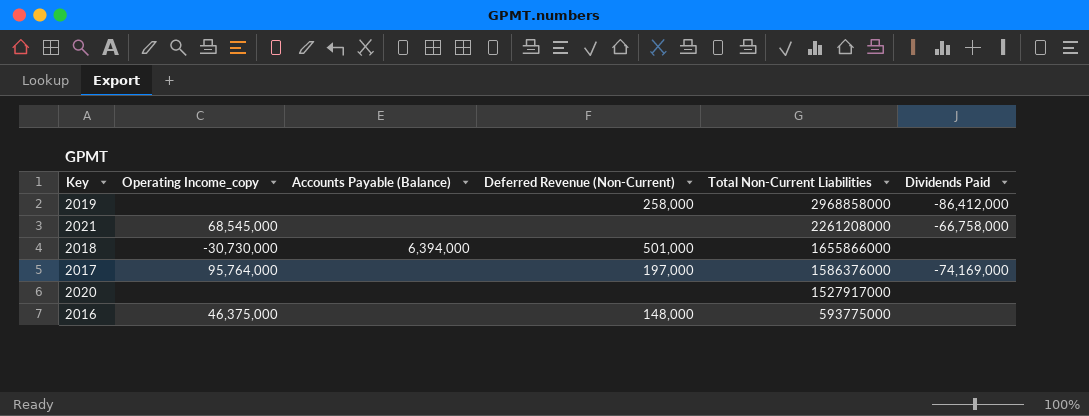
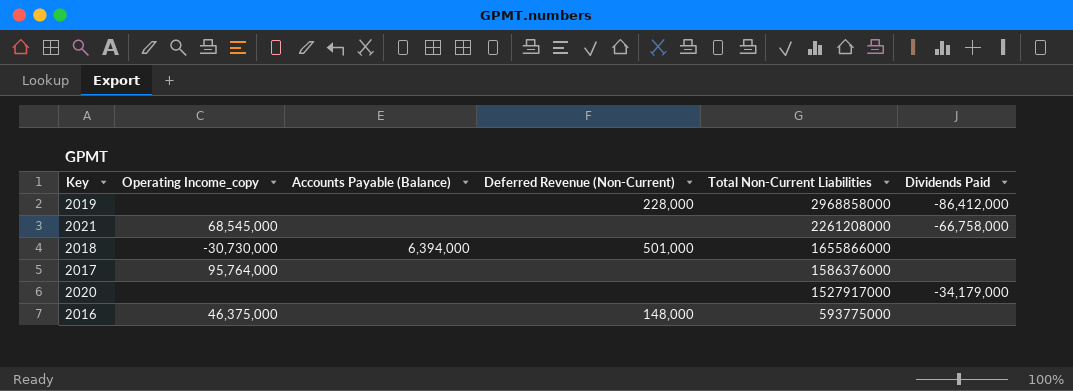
2019 | Deferred Revenue (Non-Current): 258,000 -> 228,000
2017 | Deferred Revenue (Non-Current): 197,000 -> none
2017 | Dividends Paid: -74,169,000 -> none
2020 | Dividends Paid: none -> -34,179,000

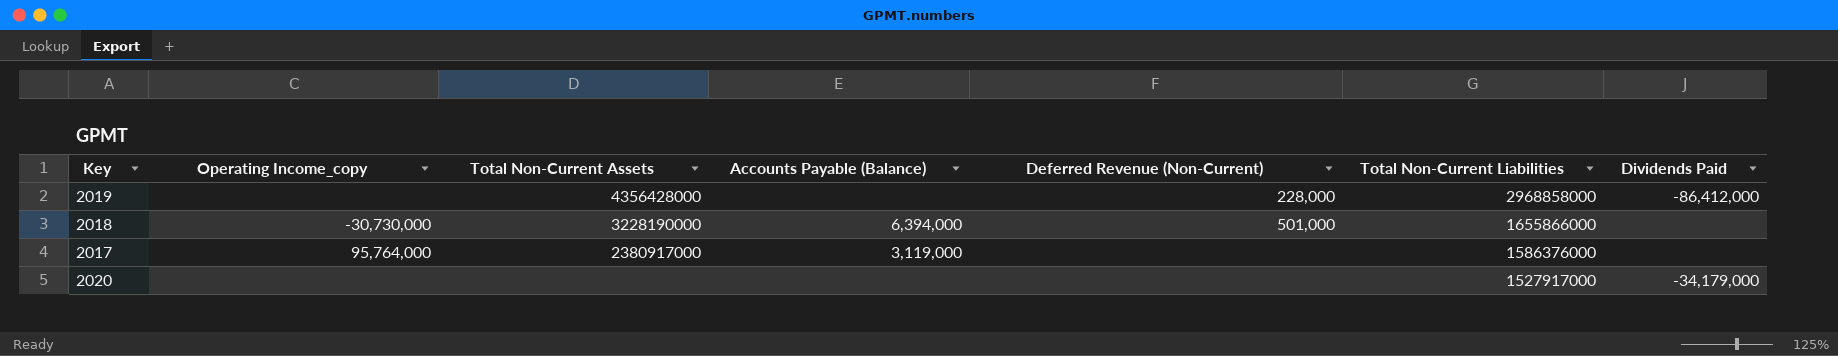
column Total Non-Current Assets | position: none -> 3
row 2021: 68,545,000 | none | none | 2261208000 | -66,758,000 -> none
row 2016: 46,375,000 | none | 148,000 | 593775000 | none -> none
2017 | Accounts Payable (Balance): none -> 3,119,000

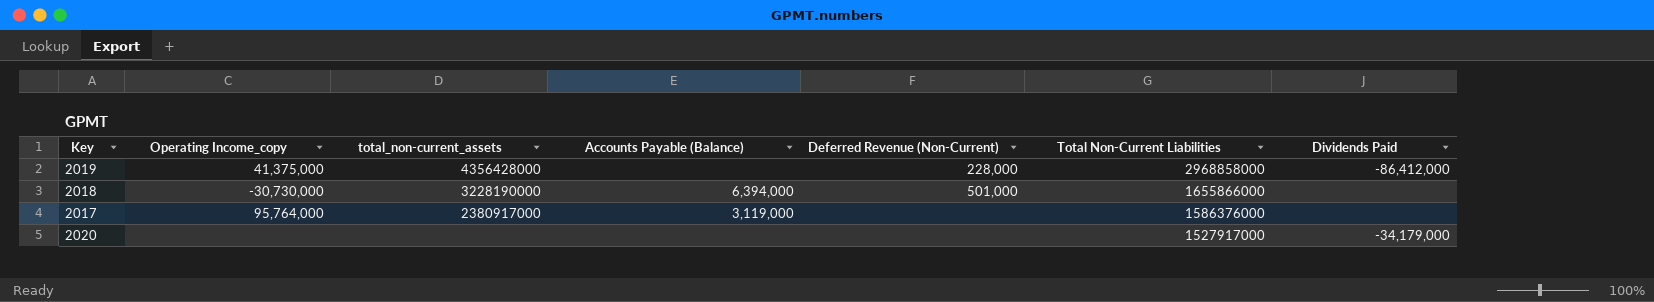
column name: Total Non-Current Assets -> total_non-current_assets
2019 | Operating Income_copy: none -> 41,375,000

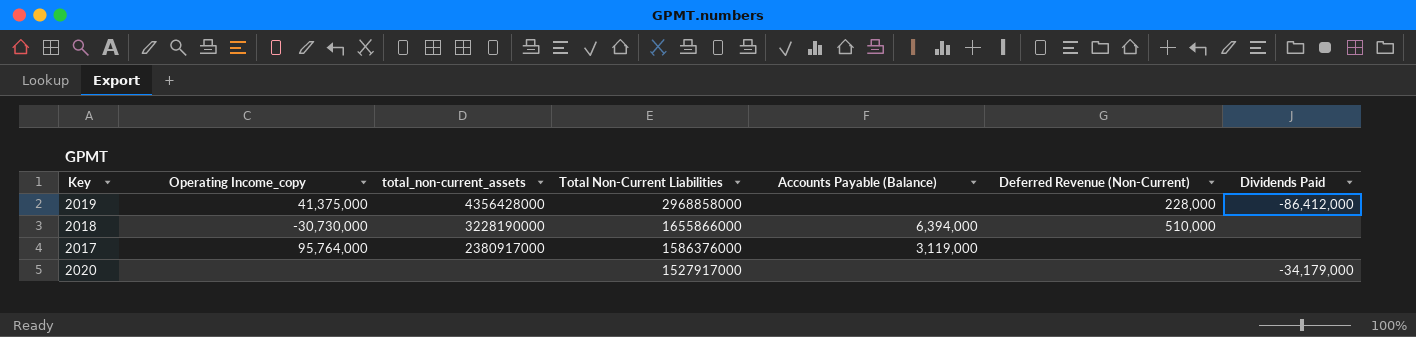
column Total Non-Current Liabilities | position: 6 -> 4
2018 | Deferred Revenue (Non-Current): 501,000 -> 510,000

